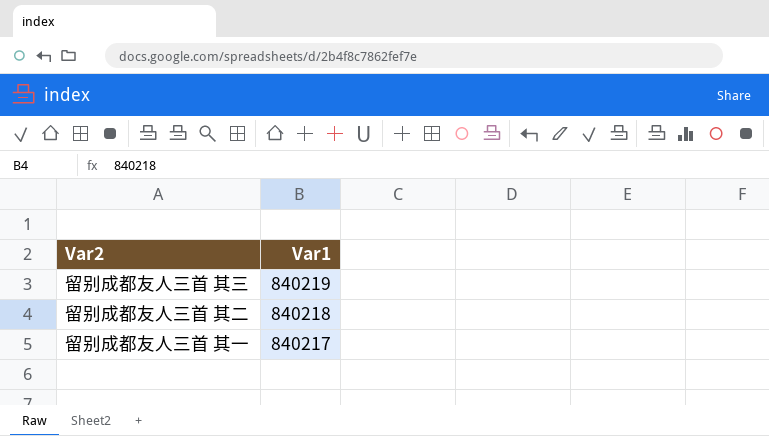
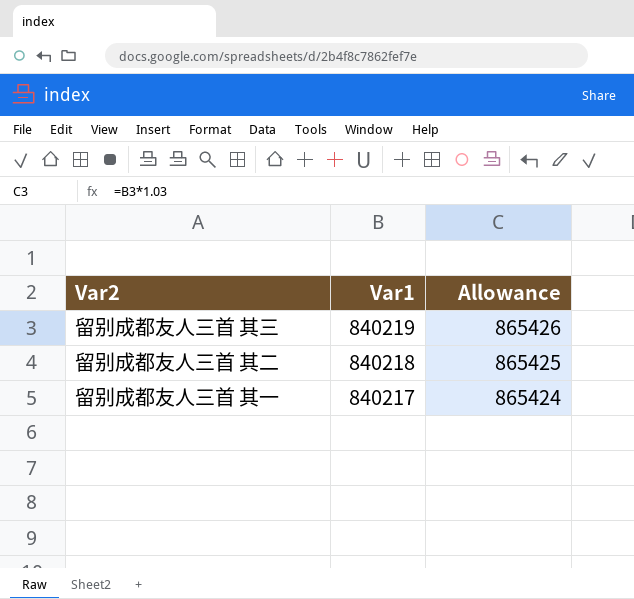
column Allowance | formula: none -> [Var1] * 1.03

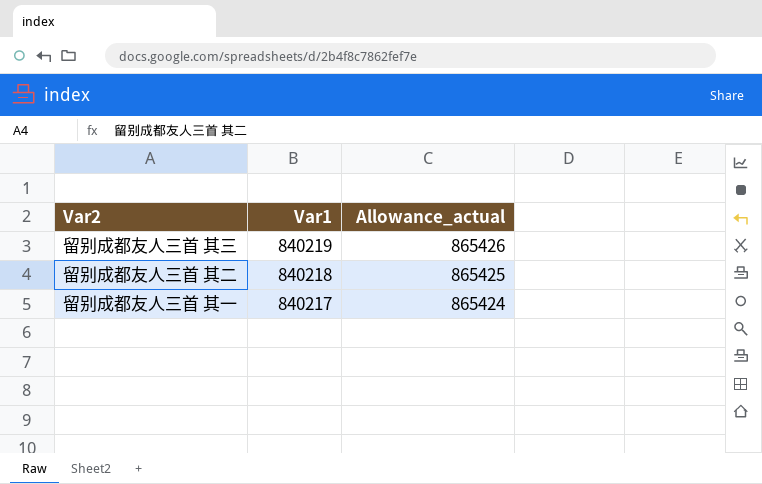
column name: Allowance -> Allowance_actual

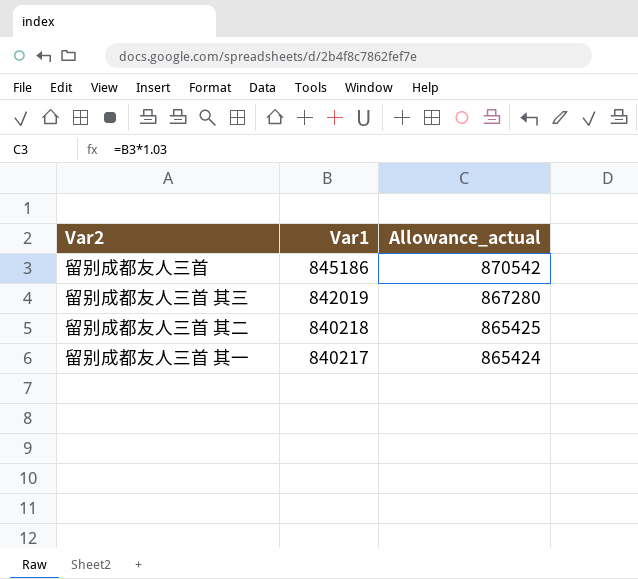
row 留别成都友人三首: none -> 845186 | 870542
留别成都友人三首 其三 | Var1: 840219 -> 842019
留别成都友人三首 其三 | Allowance_actual: 865426 -> 867280

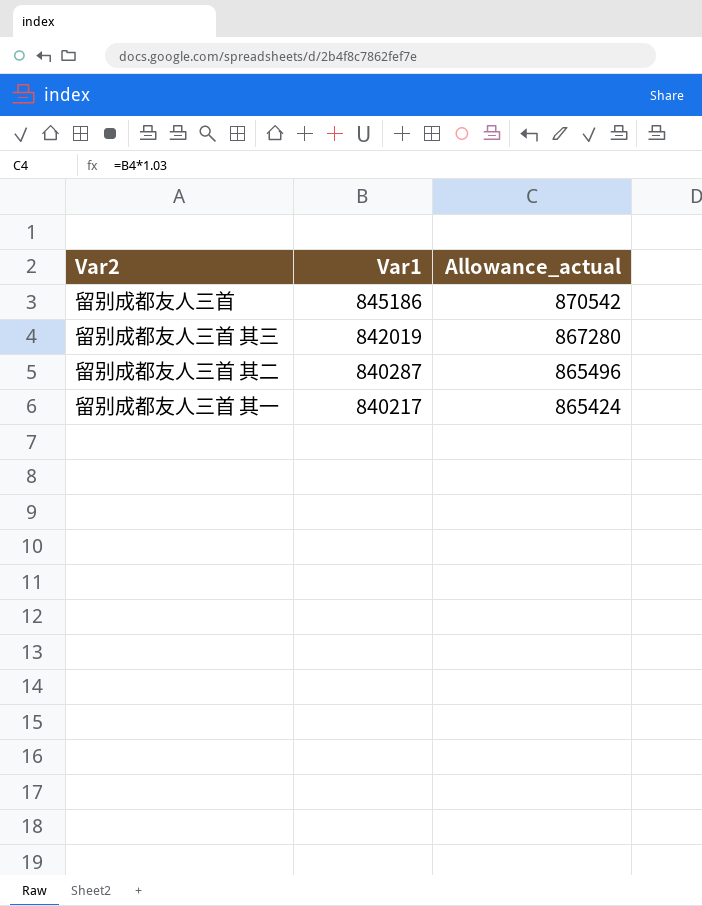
留别成都友人三首 其二 | Var1: 840218 -> 840287
留别成都友人三首 其二 | Allowance_actual: 865425 -> 865496

